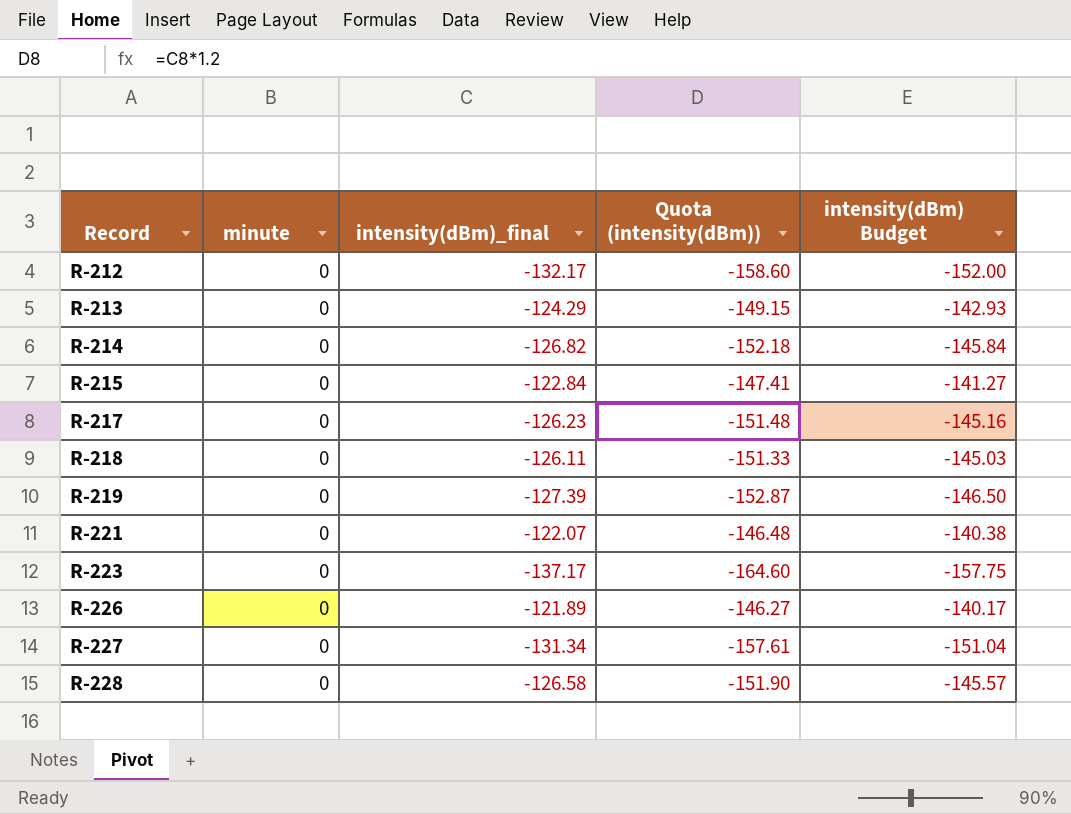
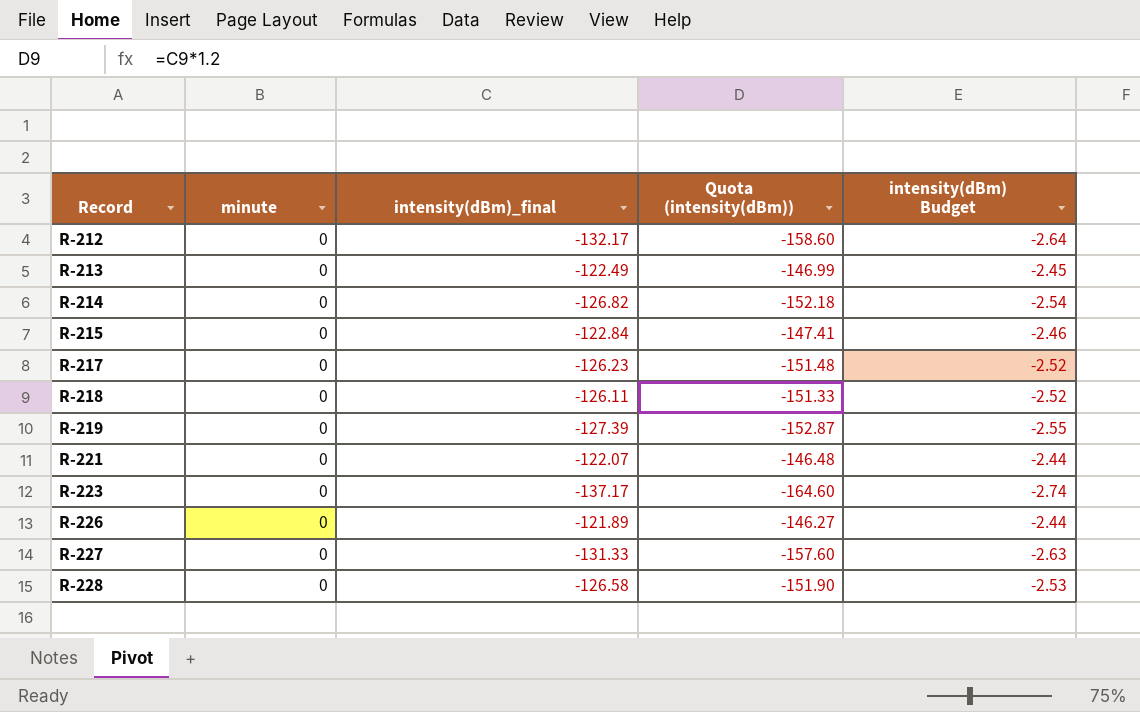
column intensity(dBm) Budget | formula: [intensity(dBm)_final] * 1.15 -> [intensity(dBm)_final] * 0.02
R-213 | intensity(dBm)_final: -124.29 -> -122.49
R-213 | Quota (intensity(dBm)): -149.15 -> -146.99
R-227 | intensity(dBm)_final: -131.34 -> -131.33
R-227 | Quota (intensity(dBm)): -157.61 -> -157.60

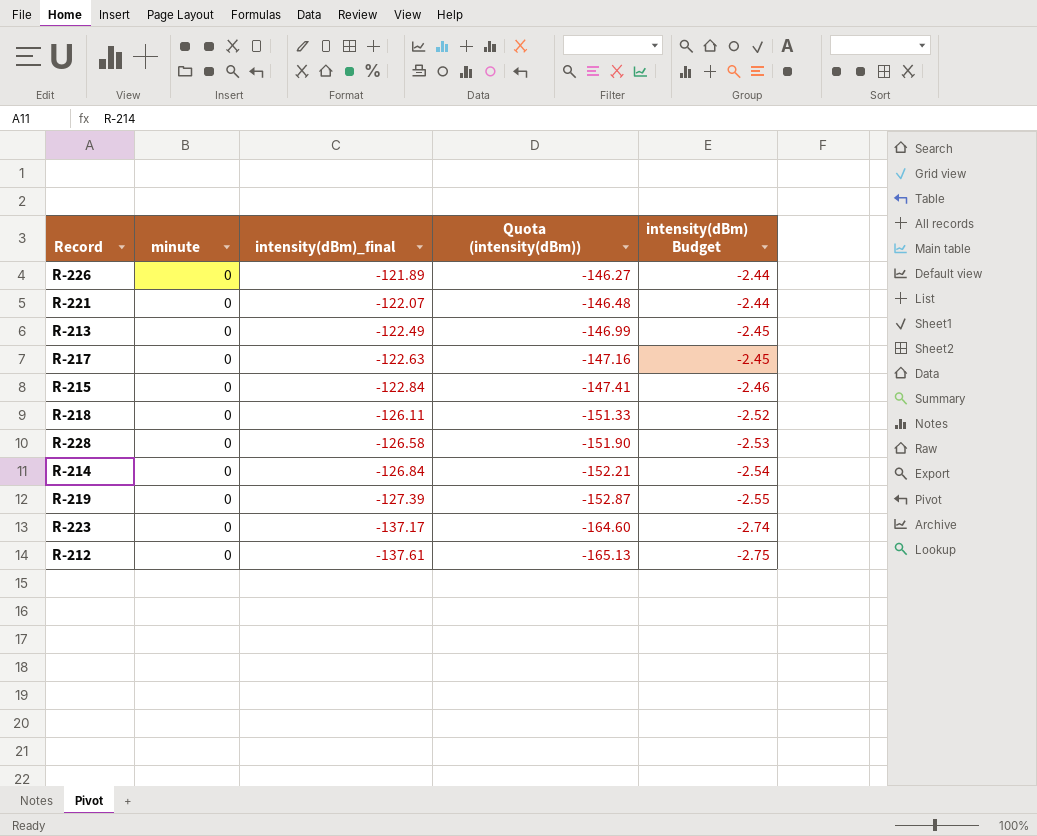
row order: Record ascending -> intensity(dBm)_final descending
row R-227: 0 | -131.33 | -157.60 | -2.63 -> none
R-217 | intensity(dBm)_final: -126.23 -> -122.63
R-217 | Quota (intensity(dBm)): -151.48 -> -147.16
R-217 | intensity(dBm) Budget: -2.52 -> -2.45
R-214 | intensity(dBm)_final: -126.82 -> -126.84
R-214 | Quota (intensity(dBm)): -152.18 -> -152.21
R-212 | intensity(dBm)_final: -132.17 -> -137.61
R-212 | Quota (intensity(dBm)): -158.60 -> -165.13
R-212 | intensity(dBm) Budget: -2.64 -> -2.75

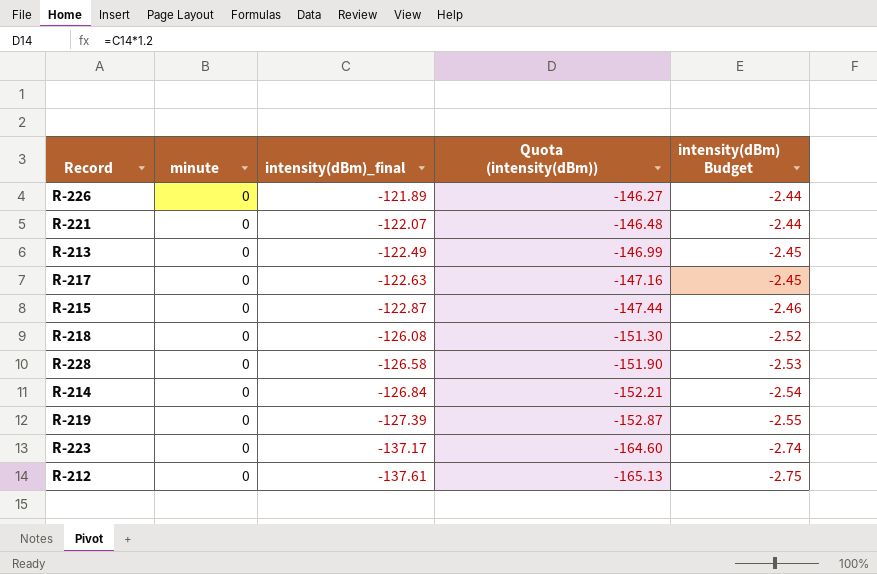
R-215 | intensity(dBm)_final: -122.84 -> -122.87
R-215 | Quota (intensity(dBm)): -147.41 -> -147.44
R-218 | intensity(dBm)_final: -126.11 -> -126.08
R-218 | Quota (intensity(dBm)): -151.33 -> -151.30

